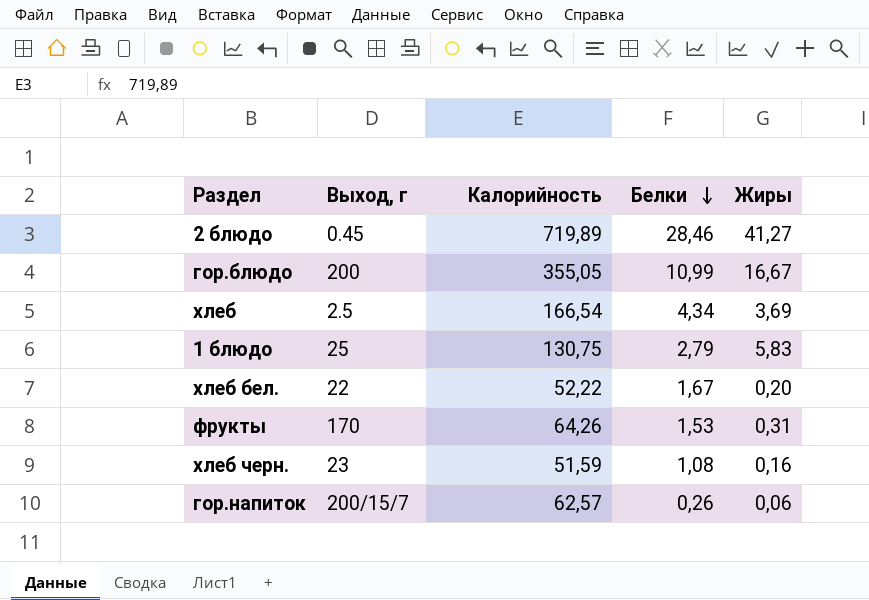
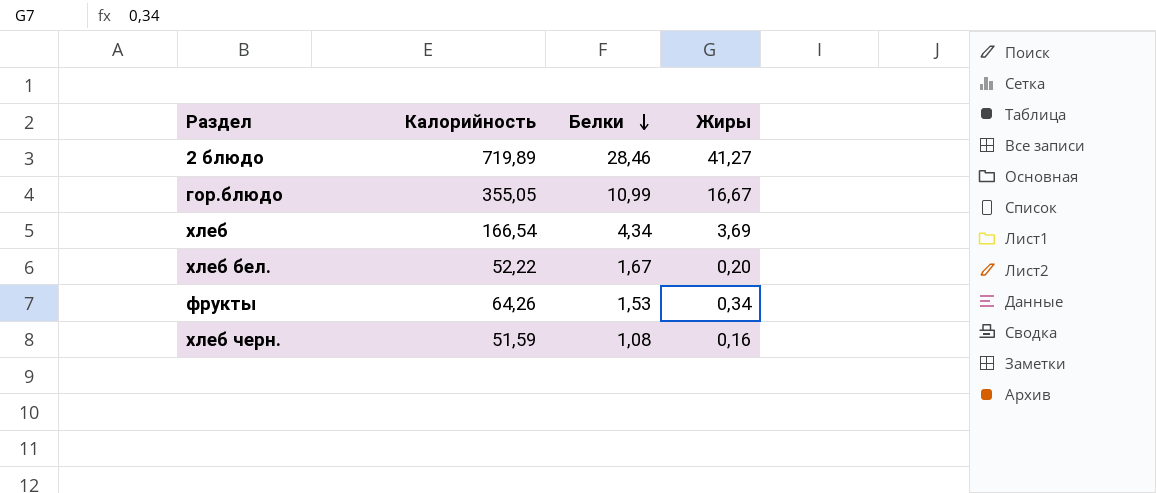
column Выход, г | position: 2 -> none
row 1 блюдо: 25 | 130,75 | 2,79 | 5,83 -> none
row гор.напиток: 200/15/7 | 62,57 | 0,26 | 0,06 -> none
фрукты | Жиры: 0,31 -> 0,34

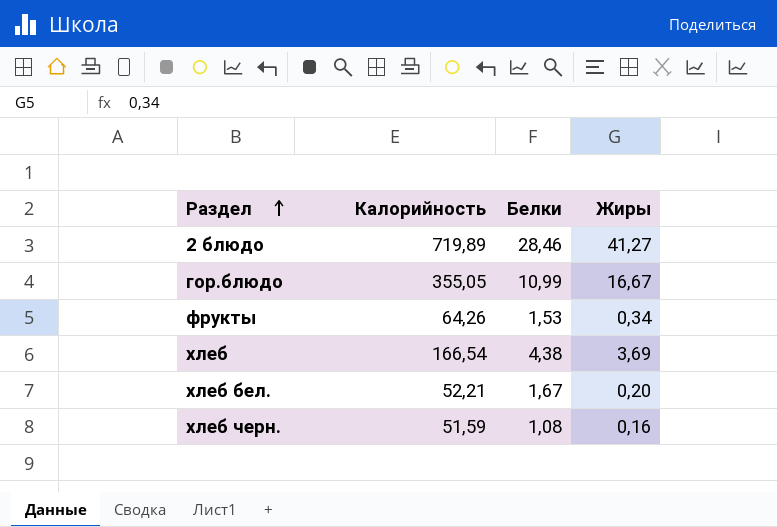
row order: Белки descending -> Раздел ascending
хлеб | Белки: 4,34 -> 4,38
хлеб бел. | Калорийность: 52,22 -> 52,21

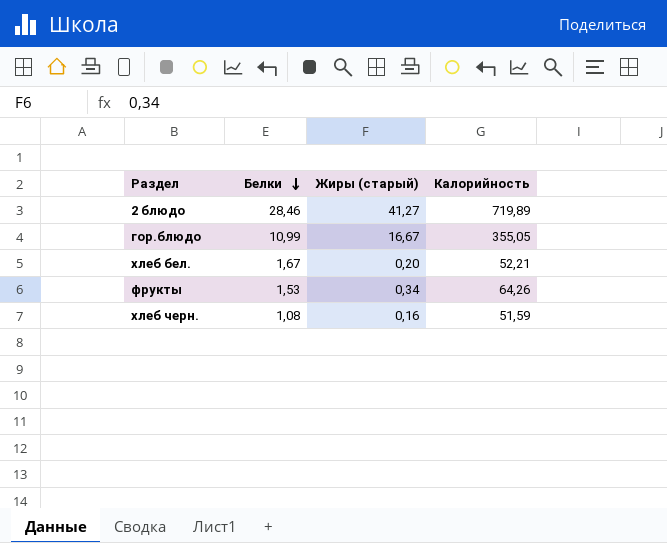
row order: Раздел ascending -> Белки descending
column name: Жиры -> Жиры (старый)
column Калорийность | position: 2 -> 4
row хлеб: 166,54 | 4,38 | 3,69 -> none

